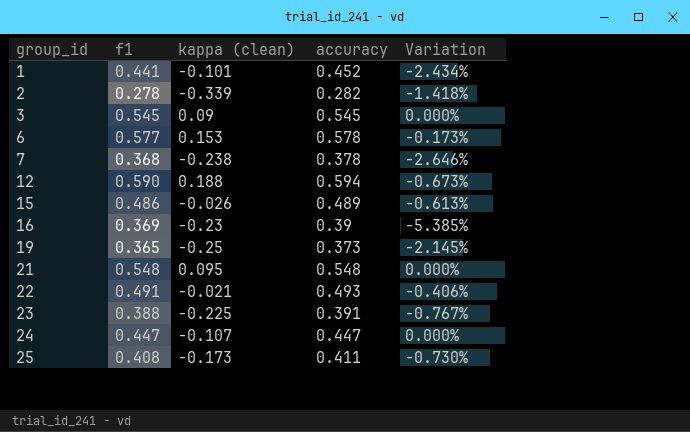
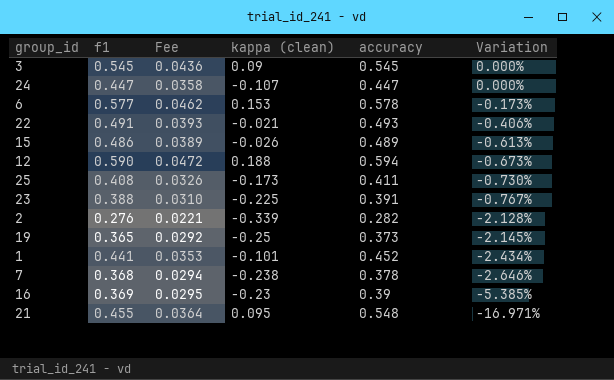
row order: group_id ascending -> Variation descending
column Fee | formula: none -> [f1] * 0.08
2 | f1: 0.278 -> 0.276
2 | Variation: -1.418% -> -2.128%
21 | f1: 0.548 -> 0.455
21 | Variation: 0.000% -> -16.971%

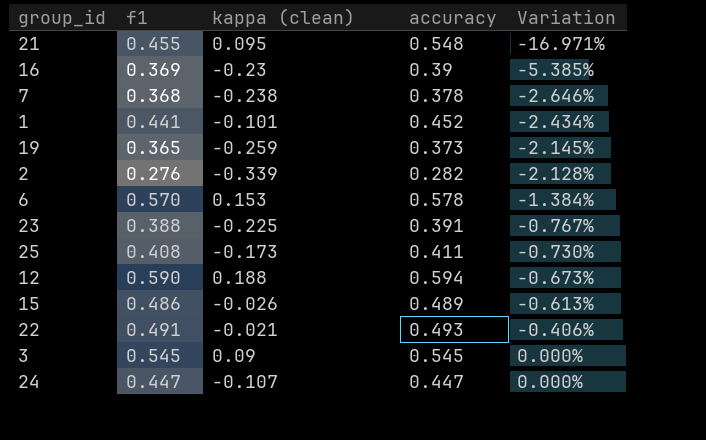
row order: Variation descending -> Variation ascending
column Fee | formula: [f1] * 0.08 -> none
19 | kappa (clean): -0.25 -> -0.259
6 | f1: 0.577 -> 0.570
6 | Variation: -0.173% -> -1.384%

